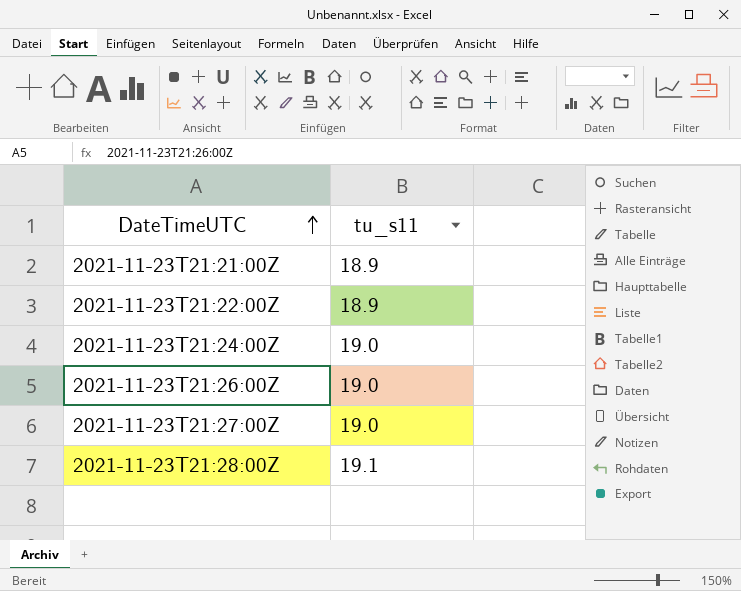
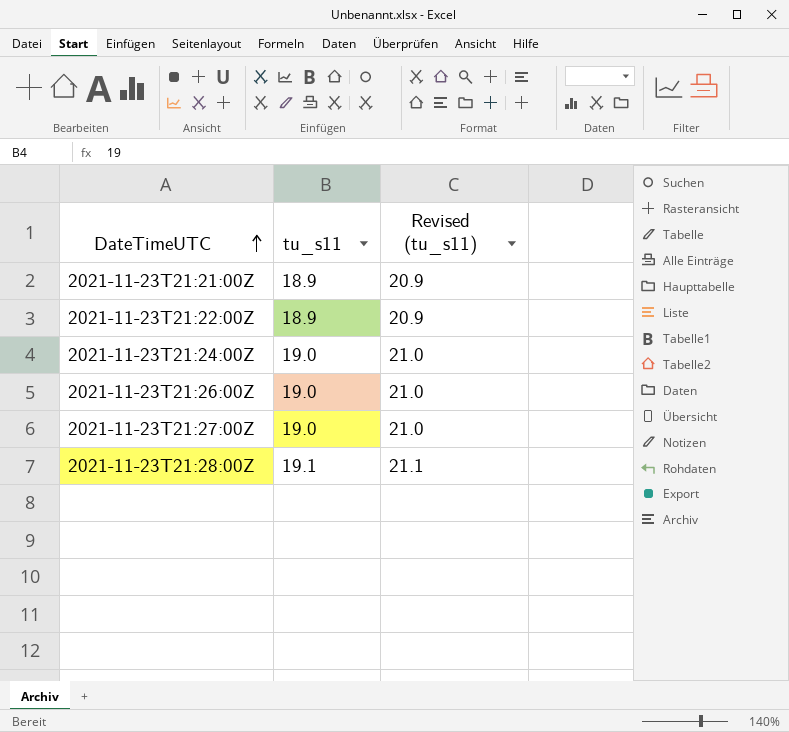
column Revised (tu_s11) | formula: none -> [tu_s11] + 2

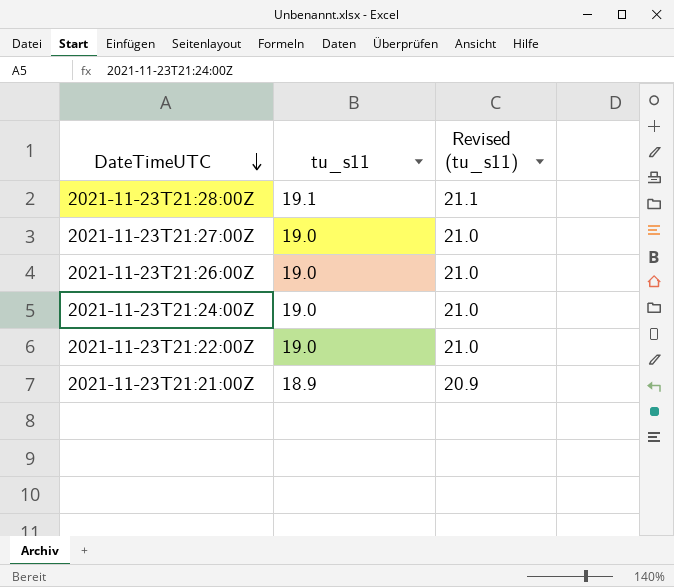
row order: DateTimeUTC ascending -> DateTimeUTC descending
2021-11-23T21:22:00Z | tu_s11: 18.9 -> 19.0
2021-11-23T21:22:00Z | Revised (tu_s11): 20.9 -> 21.0

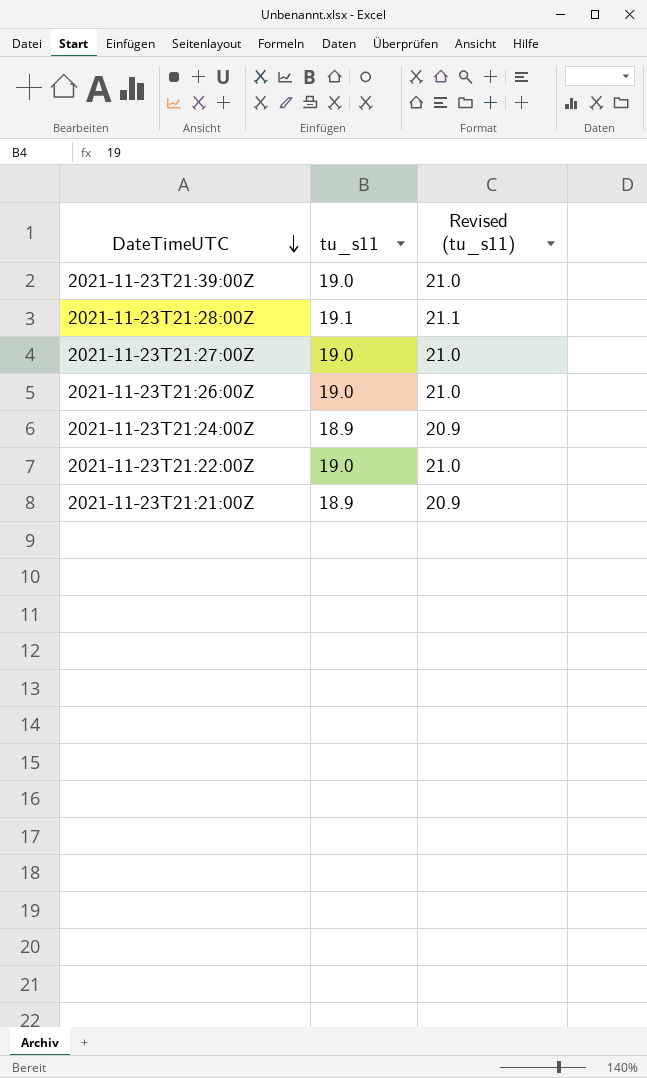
row 2021-11-23T21:39:00Z: none -> 19.0 | 21.0
2021-11-23T21:24:00Z | tu_s11: 19.0 -> 18.9
2021-11-23T21:24:00Z | Revised (tu_s11): 21.0 -> 20.9

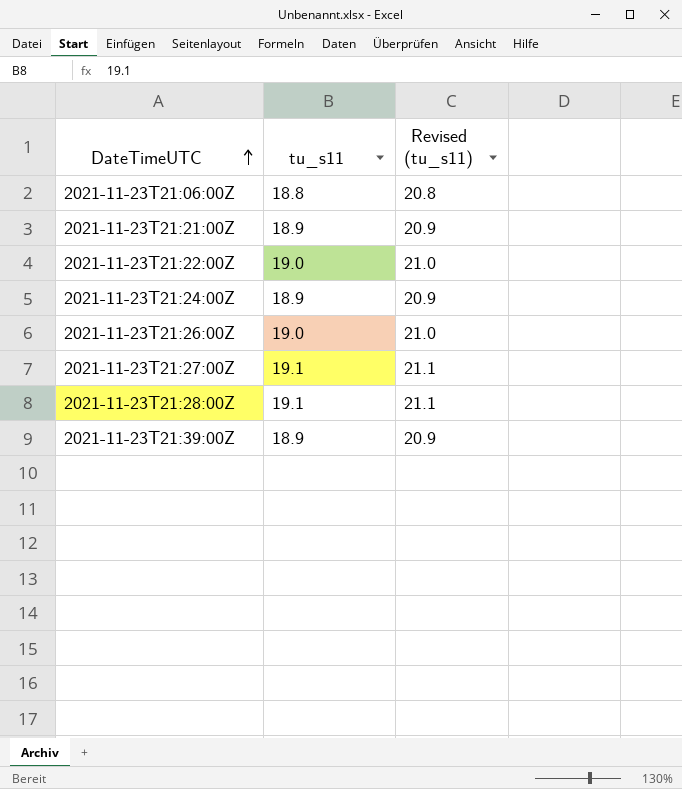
row order: DateTimeUTC descending -> DateTimeUTC ascending
row 2021-11-23T21:06:00Z: none -> 18.8 | 20.8
2021-11-23T21:27:00Z | tu_s11: 19.0 -> 19.1
2021-11-23T21:27:00Z | Revised (tu_s11): 21.0 -> 21.1
2021-11-23T21:39:00Z | tu_s11: 19.0 -> 18.9
2021-11-23T21:39:00Z | Revised (tu_s11): 21.0 -> 20.9

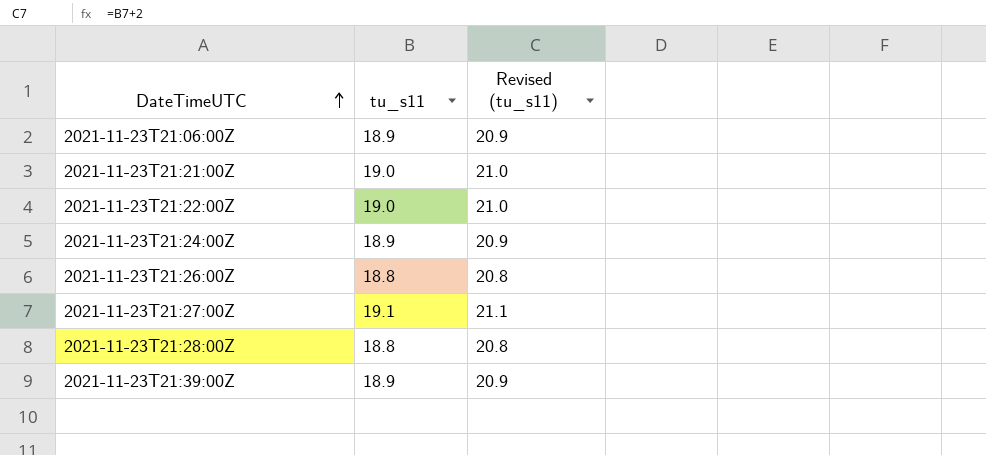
2021-11-23T21:06:00Z | tu_s11: 18.8 -> 18.9
2021-11-23T21:06:00Z | Revised (tu_s11): 20.8 -> 20.9
2021-11-23T21:21:00Z | tu_s11: 18.9 -> 19.0
2021-11-23T21:21:00Z | Revised (tu_s11): 20.9 -> 21.0
2021-11-23T21:26:00Z | tu_s11: 19.0 -> 18.8
2021-11-23T21:26:00Z | Revised (tu_s11): 21.0 -> 20.8
2021-11-23T21:28:00Z | tu_s11: 19.1 -> 18.8
2021-11-23T21:28:00Z | Revised (tu_s11): 21.1 -> 20.8

